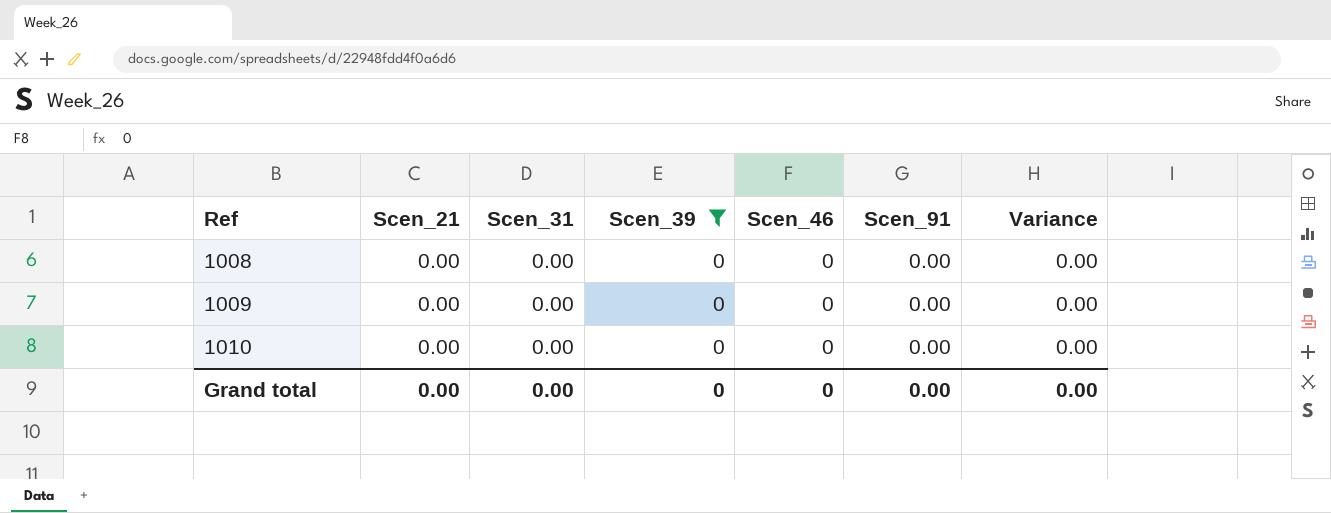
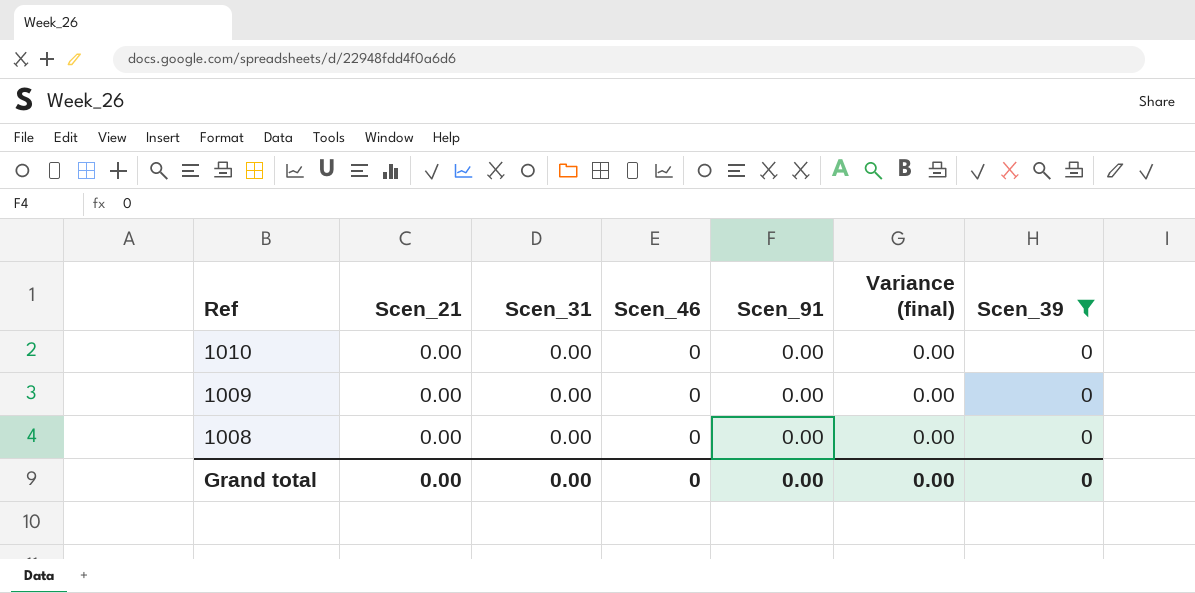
row order: Ref ascending -> Ref descending
column name: Variance -> Variance (final)
column Scen_39 | position: 4 -> 7

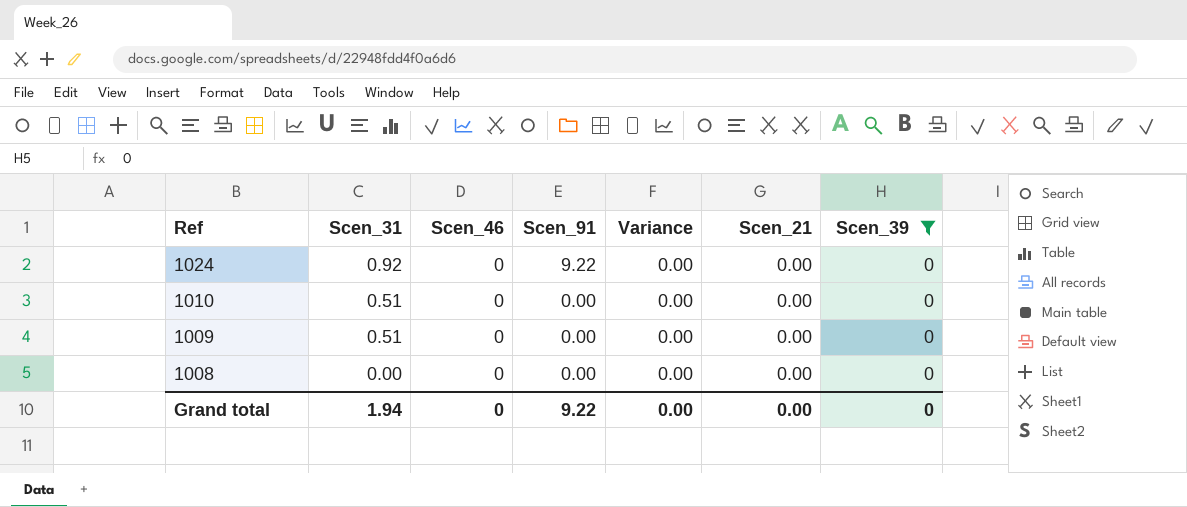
column name: Variance (final) -> Variance
column Scen_21 | position: 2 -> 6
row 1024: none -> 0.92 | 0 | 9.22 | 0.00 | 0.00 | 0
1010 | Scen_31: 0.00 -> 0.51
1009 | Scen_31: 0.00 -> 0.51
Grand total | Scen_31: 0.00 -> 1.94
Grand total | Scen_91: 0.00 -> 9.22

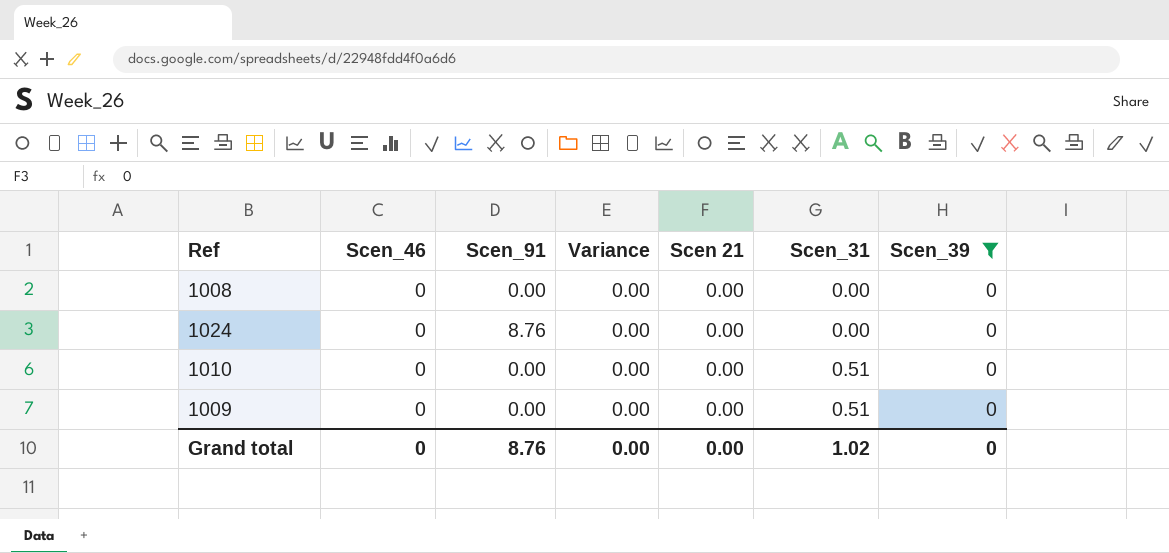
row order: Ref descending -> Scen_31 ascending
column name: Scen_21 -> Scen 21
column Scen_31 | position: 2 -> 6
1024 | Scen_91: 9.22 -> 8.76
1024 | Scen_31: 0.92 -> 0.00
Grand total | Scen_91: 9.22 -> 8.76
Grand total | Scen_31: 1.94 -> 1.02

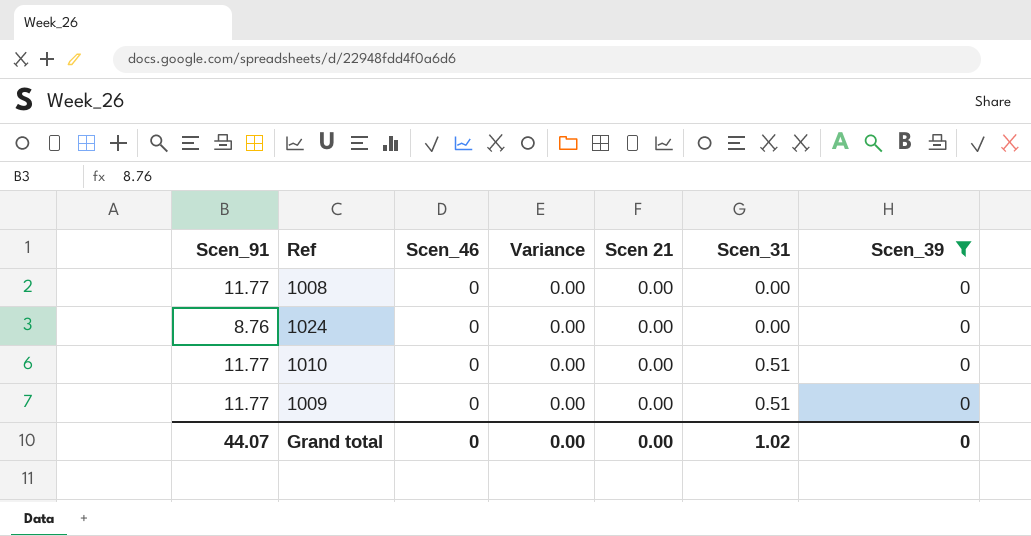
column Scen_91 | position: 3 -> 1
1008 | Scen_91: 0.00 -> 11.77
1010 | Scen_91: 0.00 -> 11.77
1009 | Scen_91: 0.00 -> 11.77
Grand total | Scen_91: 8.76 -> 44.07

